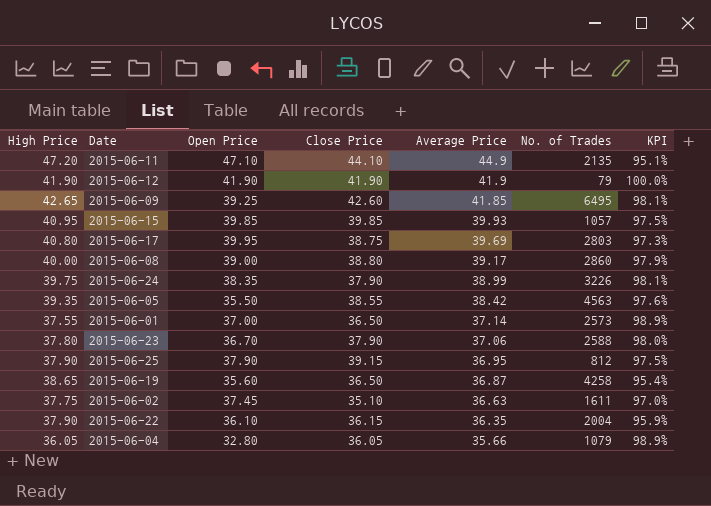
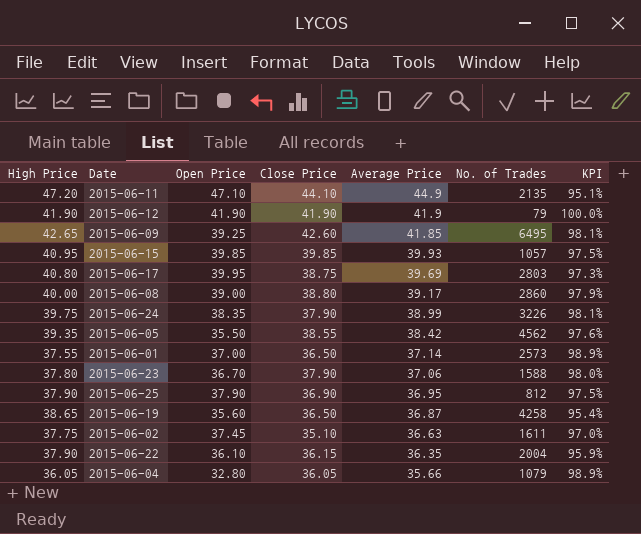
2015-06-05 | No. of Trades: 4563 -> 4562
2015-06-23 | No. of Trades: 2588 -> 1588
2015-06-25 | Close Price: 39.15 -> 36.90

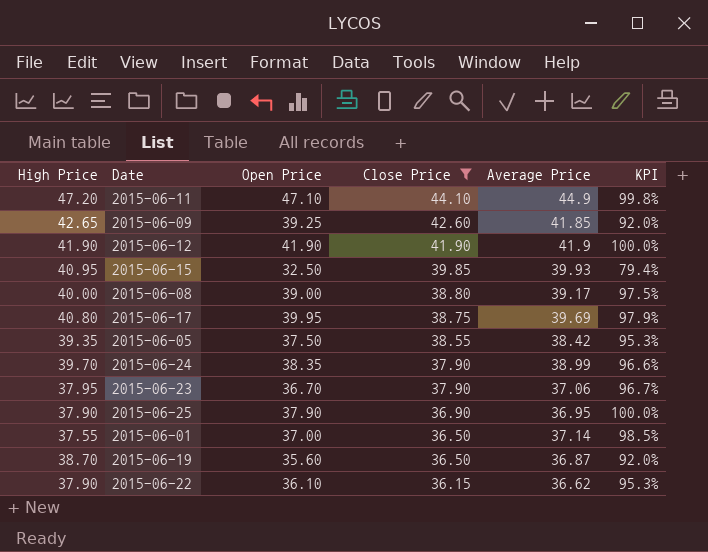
filter: none -> Close Price >= 36.15
row order: Average Price descending -> Close Price descending
column No. of Trades | position: 6 -> none
column KPI | formula: [Average Price] / [High Price] -> [Open Price] / [High Price]
2015-06-15 | Open Price: 39.85 -> 32.50
2015-06-05 | Open Price: 35.50 -> 37.50
2015-06-24 | High Price: 39.75 -> 39.70
2015-06-23 | High Price: 37.80 -> 37.95
2015-06-19 | High Price: 38.65 -> 38.70
2015-06-22 | Average Price: 36.35 -> 36.62

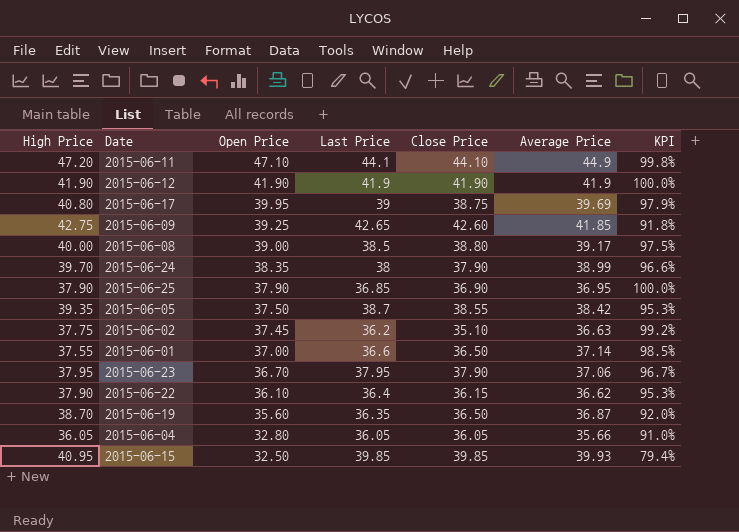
filter: Close Price >= 36.15 -> none
row order: Close Price descending -> Open Price descending
column Last Price | position: none -> 4
2015-06-09 | High Price: 42.65 -> 42.75
2015-06-09 | KPI: 92.0% -> 91.8%

